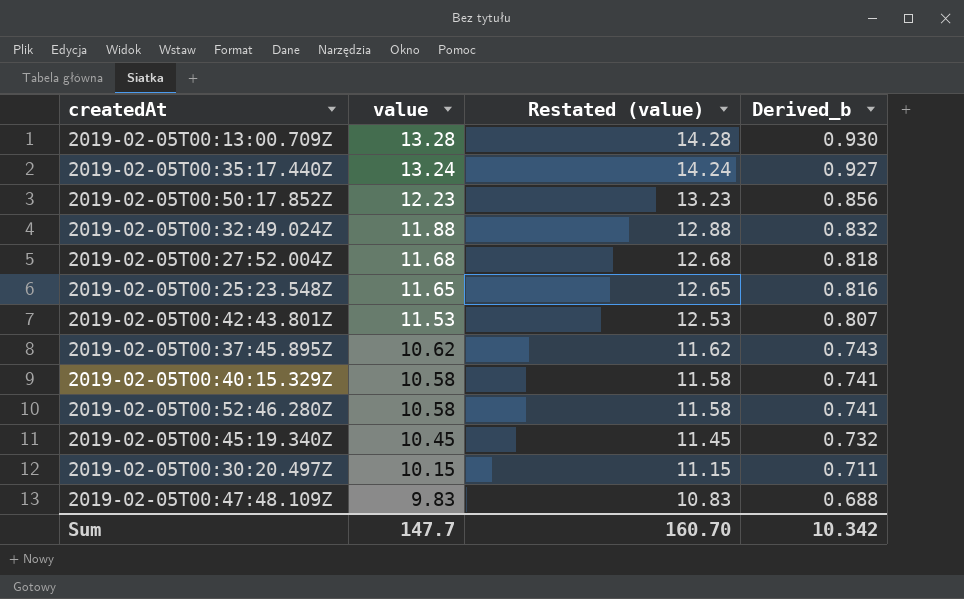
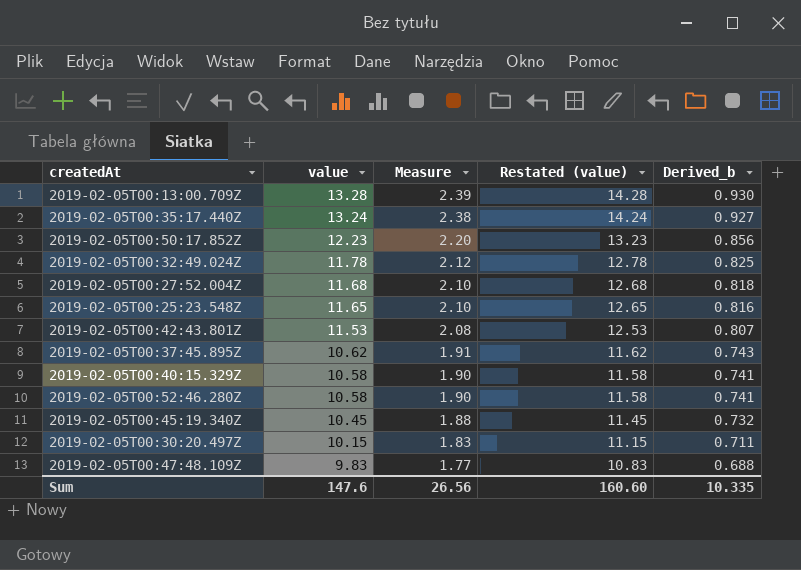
column Measure | formula: none -> [value] * 0.18
2019-02-05T00:32:49.024Z | value: 11.88 -> 11.78
2019-02-05T00:32:49.024Z | Restated (value): 12.88 -> 12.78
2019-02-05T00:32:49.024Z | Derived_b: 0.832 -> 0.825
Sum | value: 147.7 -> 147.6
Sum | Restated (value): 160.70 -> 160.60
Sum | Derived_b: 10.342 -> 10.335

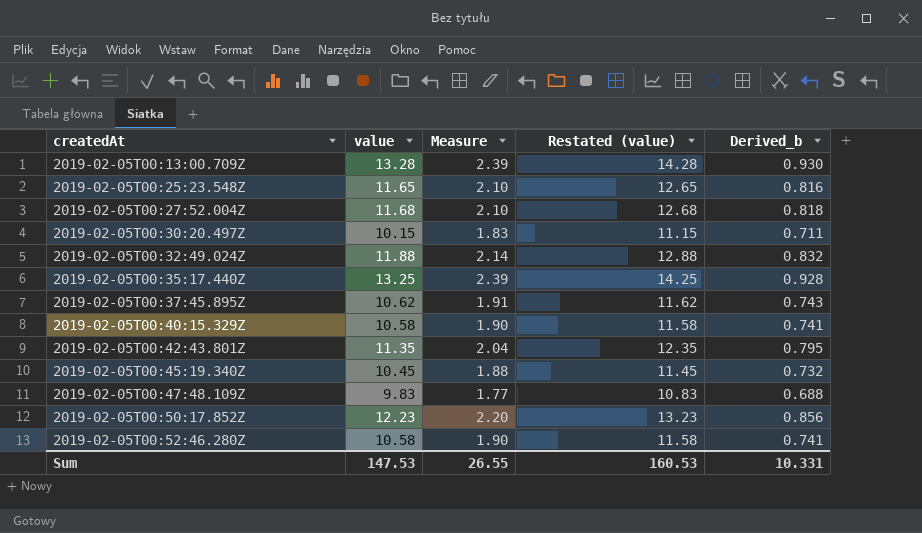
row order: value descending -> createdAt ascending
2019-02-05T00:32:49.024Z | value: 11.78 -> 11.88
2019-02-05T00:32:49.024Z | Measure: 2.12 -> 2.14
2019-02-05T00:32:49.024Z | Restated (value): 12.78 -> 12.88
2019-02-05T00:32:49.024Z | Derived_b: 0.825 -> 0.832
2019-02-05T00:35:17.440Z | value: 13.24 -> 13.25
2019-02-05T00:35:17.440Z | Measure: 2.38 -> 2.39
2019-02-05T00:35:17.440Z | Restated (value): 14.24 -> 14.25
2019-02-05T00:35:17.440Z | Derived_b: 0.927 -> 0.928
2019-02-05T00:42:43.801Z | value: 11.53 -> 11.35
2019-02-05T00:42:43.801Z | Measure: 2.08 -> 2.04
2019-02-05T00:42:43.801Z | Restated (value): 12.53 -> 12.35
2019-02-05T00:42:43.801Z | Derived_b: 0.807 -> 0.795
Sum | value: 147.6 -> 147.53
Sum | Measure: 26.56 -> 26.55
Sum | Restated (value): 160.60 -> 160.53
Sum | Derived_b: 10.335 -> 10.331

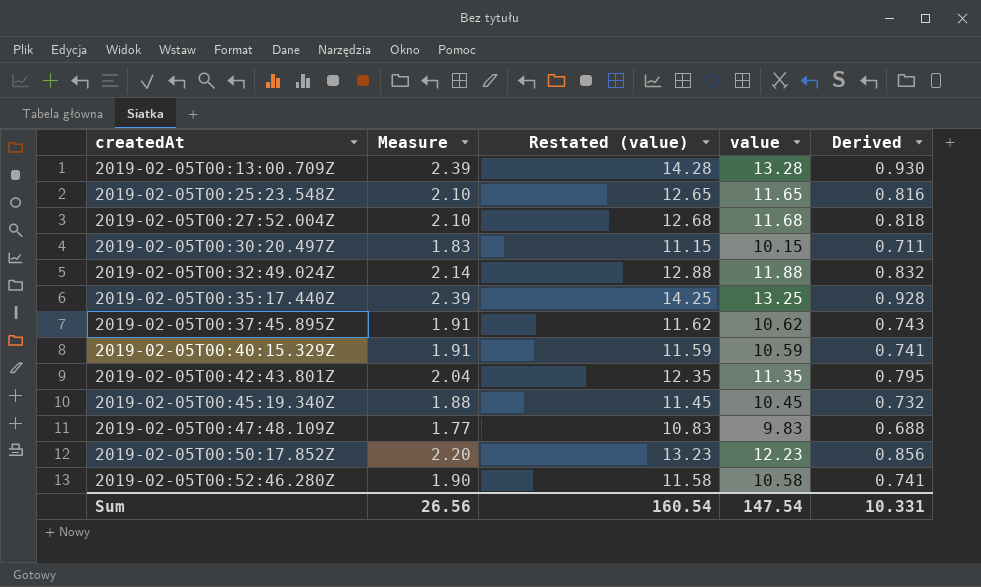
column value | position: 2 -> 4
column name: Derived_b -> Derived
2019-02-05T00:40:15.329Z | Measure: 1.90 -> 1.91
2019-02-05T00:40:15.329Z | Restated (value): 11.58 -> 11.59
2019-02-05T00:40:15.329Z | value: 10.58 -> 10.59
Sum | Measure: 26.55 -> 26.56
Sum | Restated (value): 160.53 -> 160.54
Sum | value: 147.53 -> 147.54

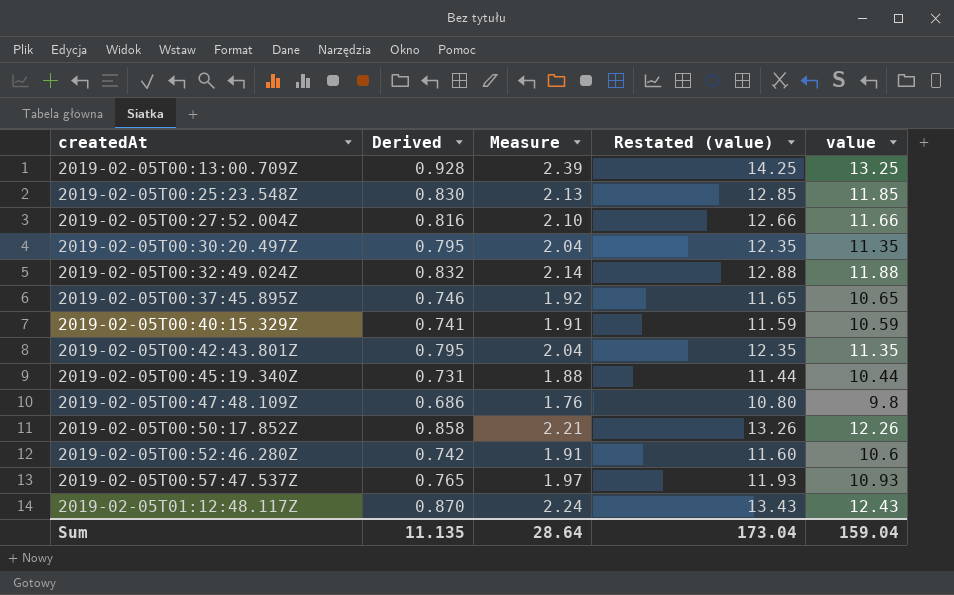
column Derived | position: 5 -> 2
row 2019-02-05T00:35:17.440Z: 2.39 | 14.25 | 13.25 | 0.928 -> none
2019-02-05T00:13:00.709Z | Derived: 0.930 -> 0.928
2019-02-05T00:13:00.709Z | Restated (value): 14.28 -> 14.25
2019-02-05T00:13:00.709Z | value: 13.28 -> 13.25
2019-02-05T00:25:23.548Z | Derived: 0.816 -> 0.830
2019-02-05T00:25:23.548Z | Measure: 2.10 -> 2.13
2019-02-05T00:25:23.548Z | Restated (value): 12.65 -> 12.85
2019-02-05T00:25:23.548Z | value: 11.65 -> 11.85
2019-02-05T00:27:52.004Z | Derived: 0.818 -> 0.816
2019-02-05T00:27:52.004Z | Restated (value): 12.68 -> 12.66
2019-02-05T00:27:52.004Z | value: 11.68 -> 11.66
2019-02-05T00:30:20.497Z | Derived: 0.711 -> 0.795
2019-02-05T00:30:20.497Z | Measure: 1.83 -> 2.04
2019-02-05T00:30:20.497Z | Restated (value): 11.15 -> 12.35
2019-02-05T00:30:20.497Z | value: 10.15 -> 11.35
2019-02-05T00:37:45.895Z | Derived: 0.743 -> 0.746
2019-02-05T00:37:45.895Z | Measure: 1.91 -> 1.92
2019-02-05T00:37:45.895Z | Restated (value): 11.62 -> 11.65
2019-02-05T00:37:45.895Z | value: 10.62 -> 10.65
2019-02-05T00:45:19.340Z | Derived: 0.732 -> 0.731
2019-02-05T00:45:19.340Z | Restated (value): 11.45 -> 11.44
2019-02-05T00:45:19.340Z | value: 10.45 -> 10.44
2019-02-05T00:47:48.109Z | Derived: 0.688 -> 0.686
2019-02-05T00:47:48.109Z | Measure: 1.77 -> 1.76
2019-02-05T00:47:48.109Z | Restated (value): 10.83 -> 10.80
2019-02-05T00:47:48.109Z | value: 9.83 -> 9.8
2019-02-05T00:50:17.852Z | Derived: 0.856 -> 0.858
2019-02-05T00:50:17.852Z | Measure: 2.20 -> 2.21
2019-02-05T00:50:17.852Z | Restated (value): 13.23 -> 13.26
2019-02-05T00:50:17.852Z | value: 12.23 -> 12.26
2019-02-05T00:52:46.280Z | Derived: 0.741 -> 0.742
2019-02-05T00:52:46.280Z | Measure: 1.90 -> 1.91
2019-02-05T00:52:46.280Z | Restated (value): 11.58 -> 11.60
2019-02-05T00:52:46.280Z | value: 10.58 -> 10.6
row 2019-02-05T00:57:47.537Z: none -> 0.765 | 1.97 | 11.93 | 10.93
row 2019-02-05T01:12:48.117Z: none -> 0.870 | 2.24 | 13.43 | 12.43
Sum | Derived: 10.331 -> 11.135
Sum | Measure: 26.56 -> 28.64
Sum | Restated (value): 160.54 -> 173.04
Sum | value: 147.54 -> 159.04

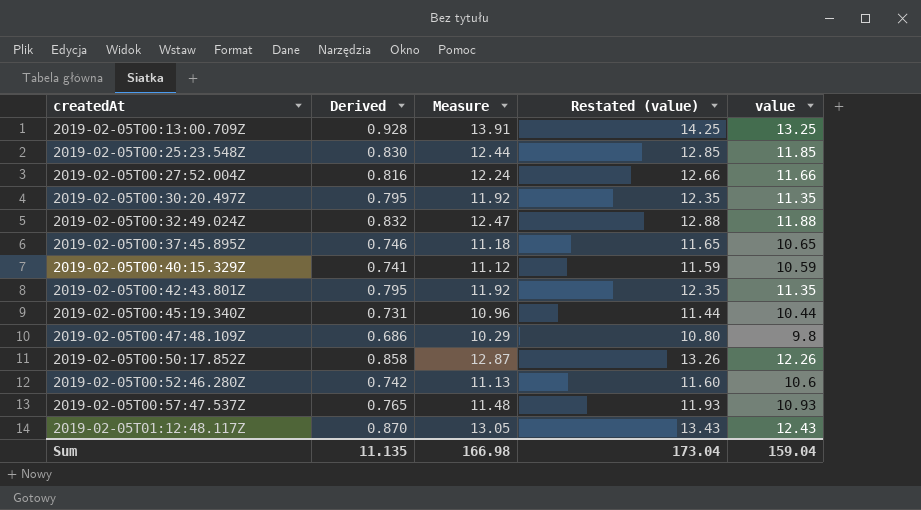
column Measure | formula: [value] * 0.18 -> [value] * 1.05
Sum | Measure: 28.64 -> 166.98

